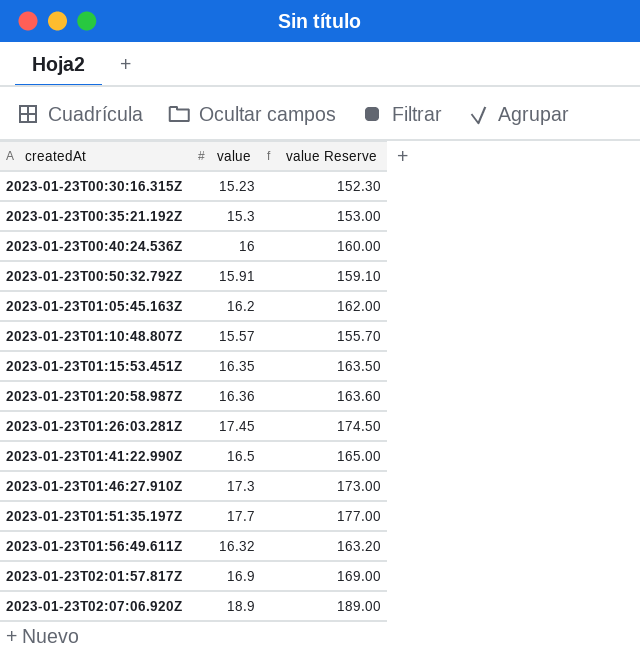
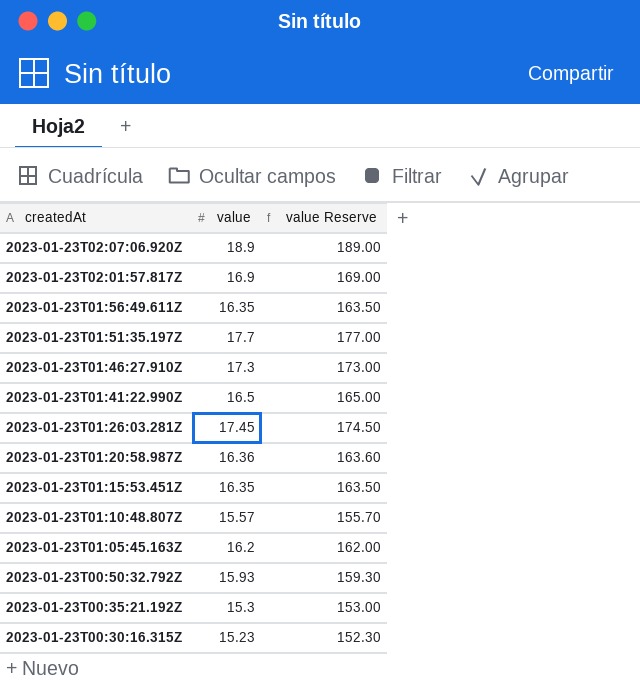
row order: createdAt ascending -> createdAt descending
row 2023-01-23T00:40:24.536Z: 16 | 160.00 -> none
2023-01-23T01:56:49.611Z | value: 16.32 -> 16.35
2023-01-23T01:56:49.611Z | value Reserve: 163.20 -> 163.50
2023-01-23T00:50:32.792Z | value: 15.91 -> 15.93
2023-01-23T00:50:32.792Z | value Reserve: 159.10 -> 159.30

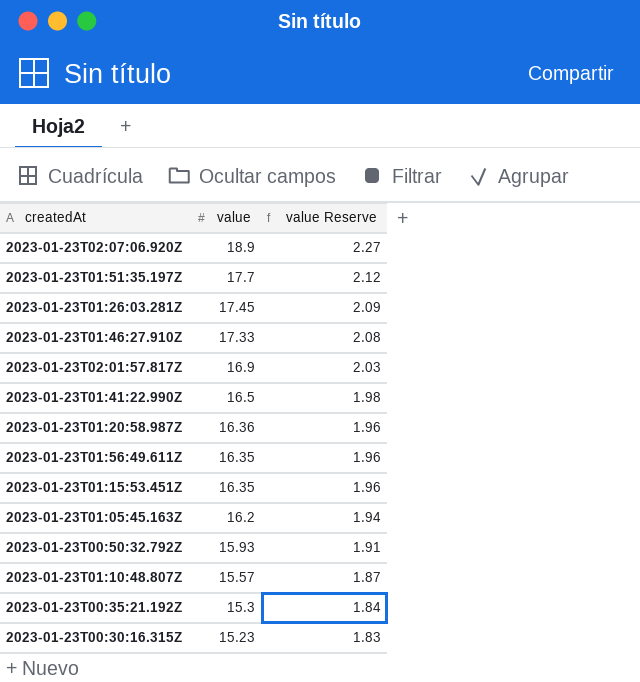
row order: createdAt descending -> value descending
column value Reserve | formula: [value] * 10 -> [value] * 0.12
2023-01-23T01:46:27.910Z | value: 17.3 -> 17.33

